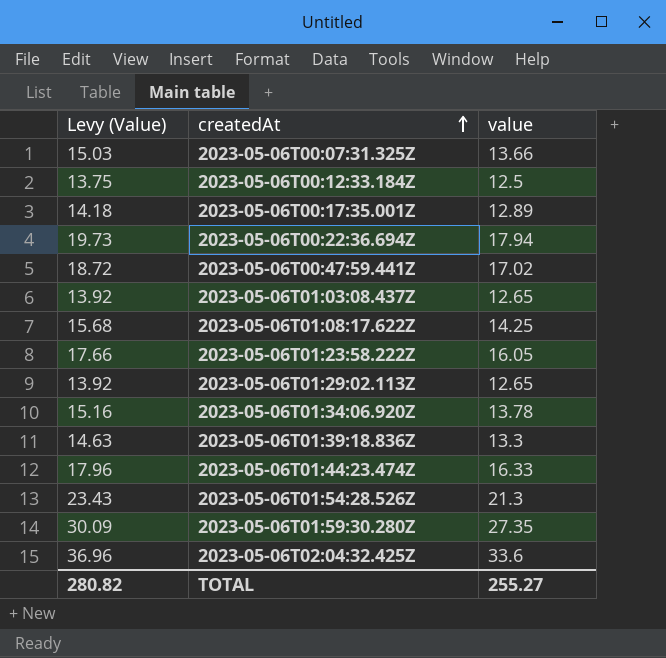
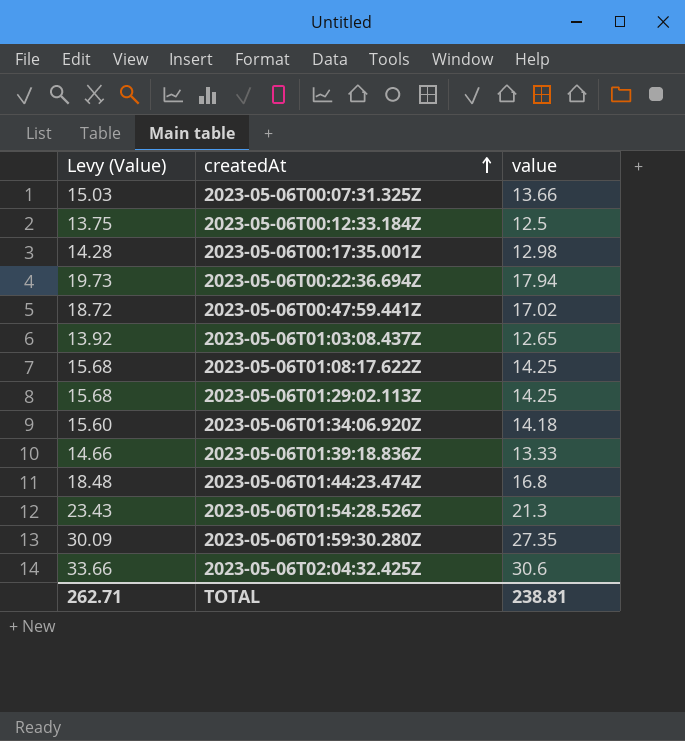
row 2023-05-06T01:23:58.222Z: 17.66 | 16.05 -> none
2023-05-06T00:17:35.001Z | Levy (Value): 14.18 -> 14.28
2023-05-06T00:17:35.001Z | value: 12.89 -> 12.98
2023-05-06T01:29:02.113Z | Levy (Value): 13.92 -> 15.68
2023-05-06T01:29:02.113Z | value: 12.65 -> 14.25
2023-05-06T01:34:06.920Z | Levy (Value): 15.16 -> 15.60
2023-05-06T01:34:06.920Z | value: 13.78 -> 14.18
2023-05-06T01:39:18.836Z | Levy (Value): 14.63 -> 14.66
2023-05-06T01:39:18.836Z | value: 13.3 -> 13.33
2023-05-06T01:44:23.474Z | Levy (Value): 17.96 -> 18.48
2023-05-06T01:44:23.474Z | value: 16.33 -> 16.8
2023-05-06T02:04:32.425Z | Levy (Value): 36.96 -> 33.66
2023-05-06T02:04:32.425Z | value: 33.6 -> 30.6
TOTAL | Levy (Value): 280.82 -> 262.71
TOTAL | value: 255.27 -> 238.81

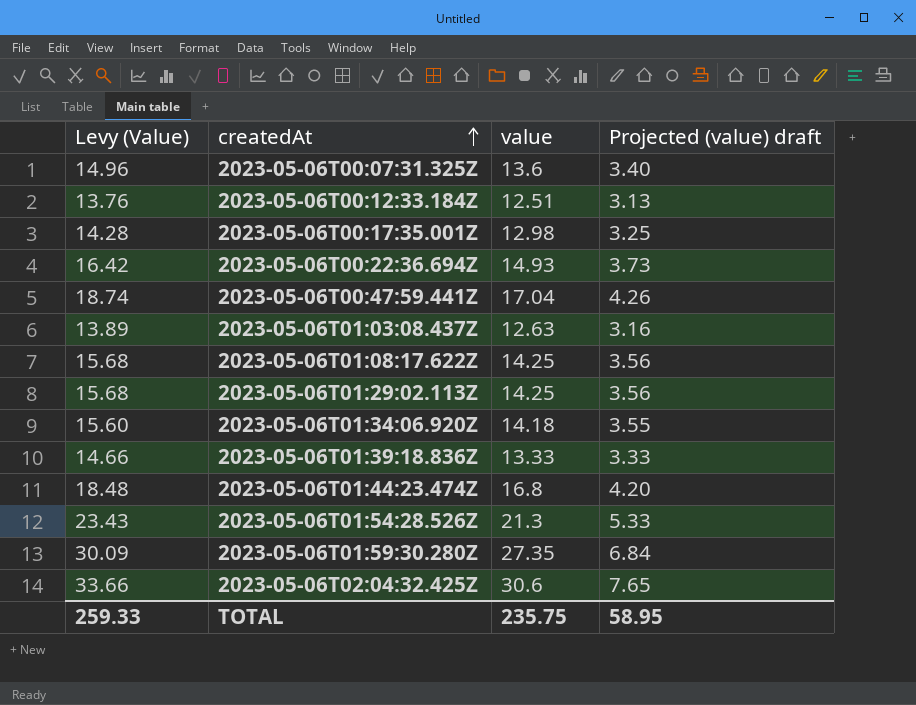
column Projected (value) draft | formula: none -> [value] * 0.25
2023-05-06T00:07:31.325Z | Levy (Value): 15.03 -> 14.96
2023-05-06T00:07:31.325Z | value: 13.66 -> 13.6
2023-05-06T00:12:33.184Z | Levy (Value): 13.75 -> 13.76
2023-05-06T00:12:33.184Z | value: 12.5 -> 12.51
2023-05-06T00:22:36.694Z | Levy (Value): 19.73 -> 16.42
2023-05-06T00:22:36.694Z | value: 17.94 -> 14.93
2023-05-06T00:47:59.441Z | Levy (Value): 18.72 -> 18.74
2023-05-06T00:47:59.441Z | value: 17.02 -> 17.04
2023-05-06T01:03:08.437Z | Levy (Value): 13.92 -> 13.89
2023-05-06T01:03:08.437Z | value: 12.65 -> 12.63
TOTAL | Levy (Value): 262.71 -> 259.33
TOTAL | value: 238.81 -> 235.75

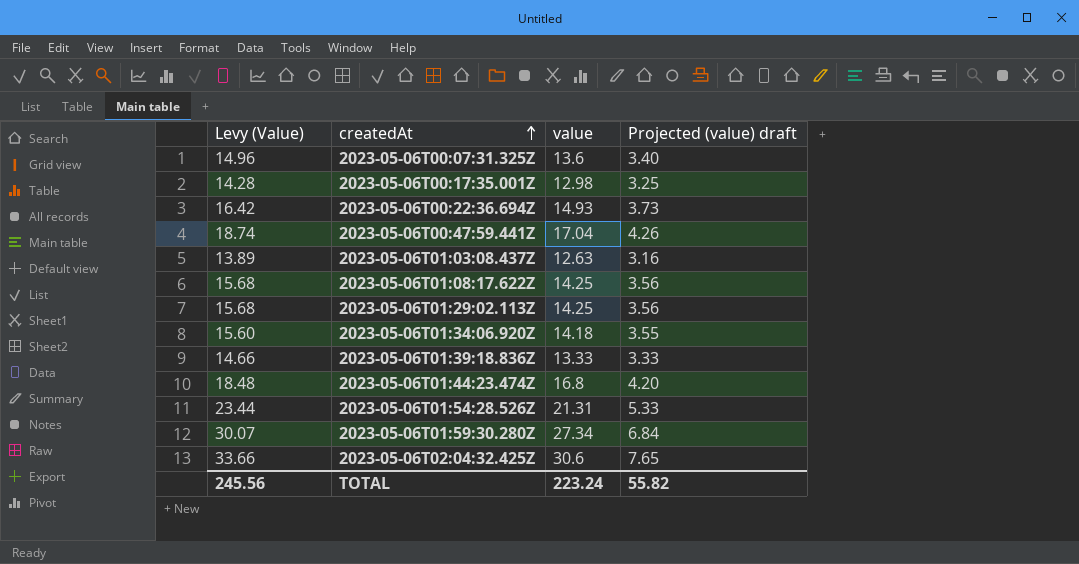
row 2023-05-06T00:12:33.184Z: 13.76 | 12.51 | 3.13 -> none
2023-05-06T01:54:28.526Z | Levy (Value): 23.43 -> 23.44
2023-05-06T01:54:28.526Z | value: 21.3 -> 21.31
2023-05-06T01:59:30.280Z | Levy (Value): 30.09 -> 30.07
2023-05-06T01:59:30.280Z | value: 27.35 -> 27.34
TOTAL | Levy (Value): 259.33 -> 245.56
TOTAL | value: 235.75 -> 223.24
TOTAL | Projected (value) draft: 58.95 -> 55.82

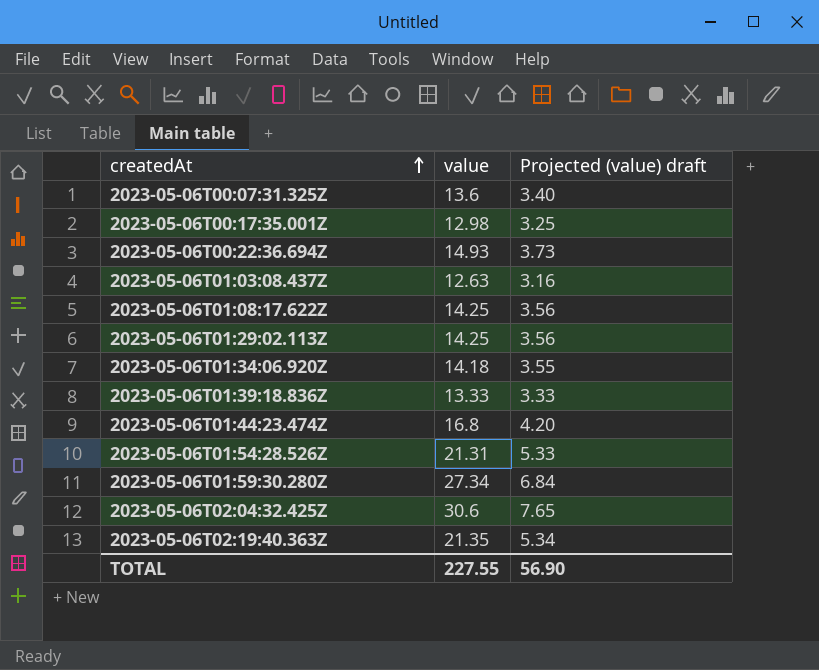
column Levy (Value) | formula: [value] * 1.1 -> none
row 2023-05-06T00:47:59.441Z: 18.74 | 17.04 | 4.26 -> none
row 2023-05-06T02:19:40.363Z: none -> 21.35 | 5.34
TOTAL | value: 223.24 -> 227.55
TOTAL | Projected (value) draft: 55.82 -> 56.90

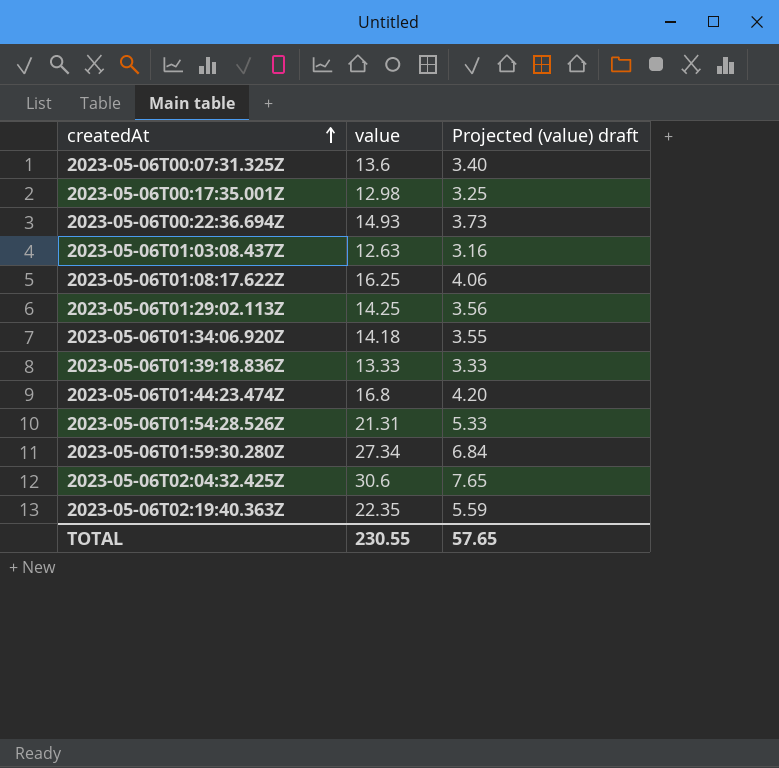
2023-05-06T01:08:17.622Z | value: 14.25 -> 16.25
2023-05-06T01:08:17.622Z | Projected (value) draft: 3.56 -> 4.06
2023-05-06T02:19:40.363Z | value: 21.35 -> 22.35
2023-05-06T02:19:40.363Z | Projected (value) draft: 5.34 -> 5.59
TOTAL | value: 227.55 -> 230.55
TOTAL | Projected (value) draft: 56.90 -> 57.65

